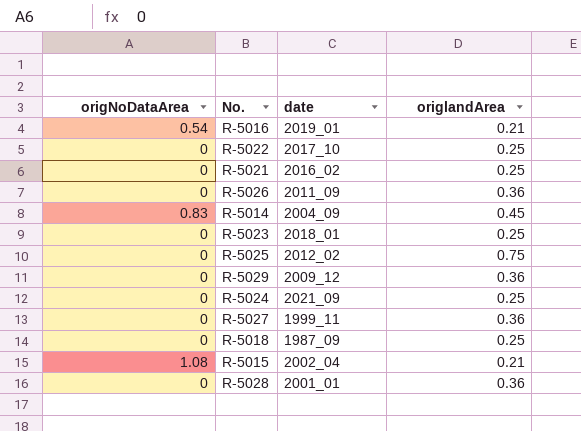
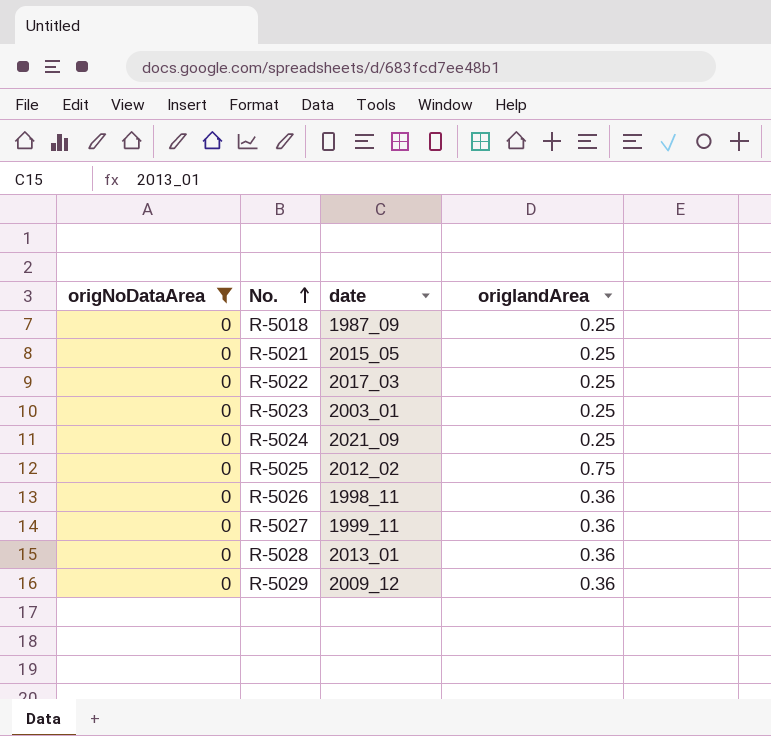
filter: none -> origNoDataArea = 0
row order: none -> No. ascending
R-5021 | date: 2016_02 -> 2015_05
R-5022 | date: 2017_10 -> 2017_03
R-5023 | date: 2018_01 -> 2003_01
R-5026 | date: 2011_09 -> 1998_11
R-5028 | date: 2001_01 -> 2013_01

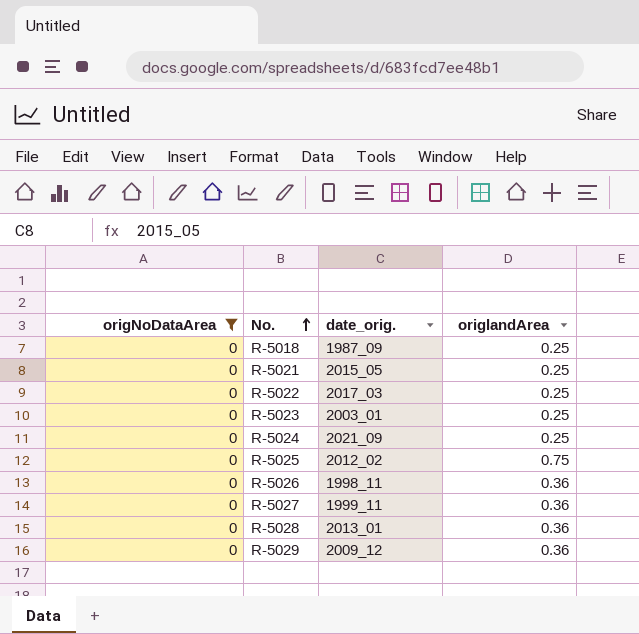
column name: date -> date_orig.

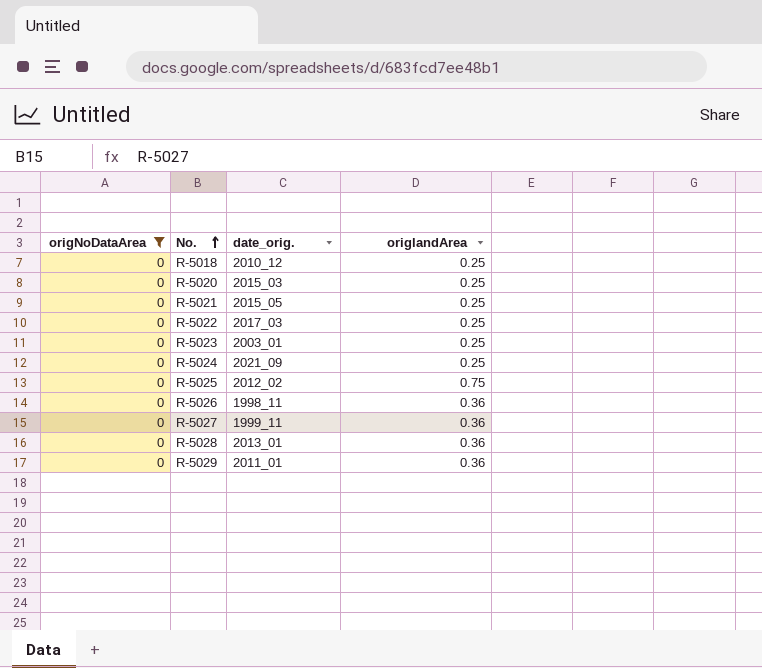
R-5018 | date_orig.: 1987_09 -> 2010_12
row R-5020: none -> 0 | 2015_03 | 0.25
R-5029 | date_orig.: 2009_12 -> 2011_01

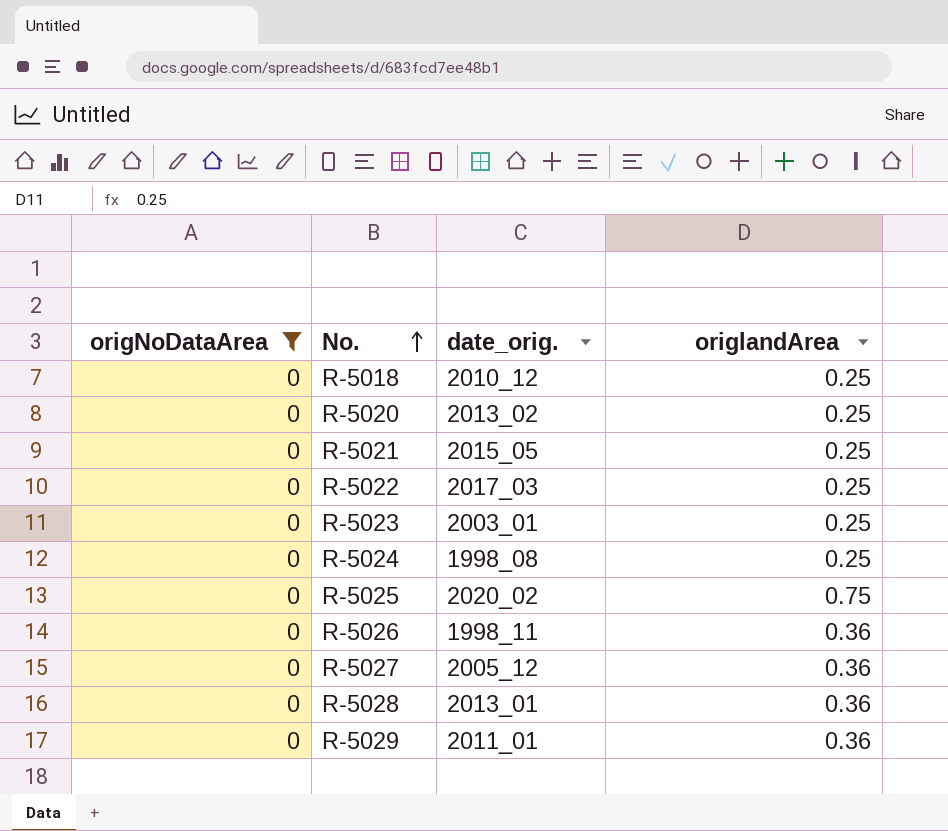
R-5020 | date_orig.: 2015_03 -> 2013_02
R-5024 | date_orig.: 2021_09 -> 1998_08
R-5025 | date_orig.: 2012_02 -> 2020_02
R-5027 | date_orig.: 1999_11 -> 2005_12

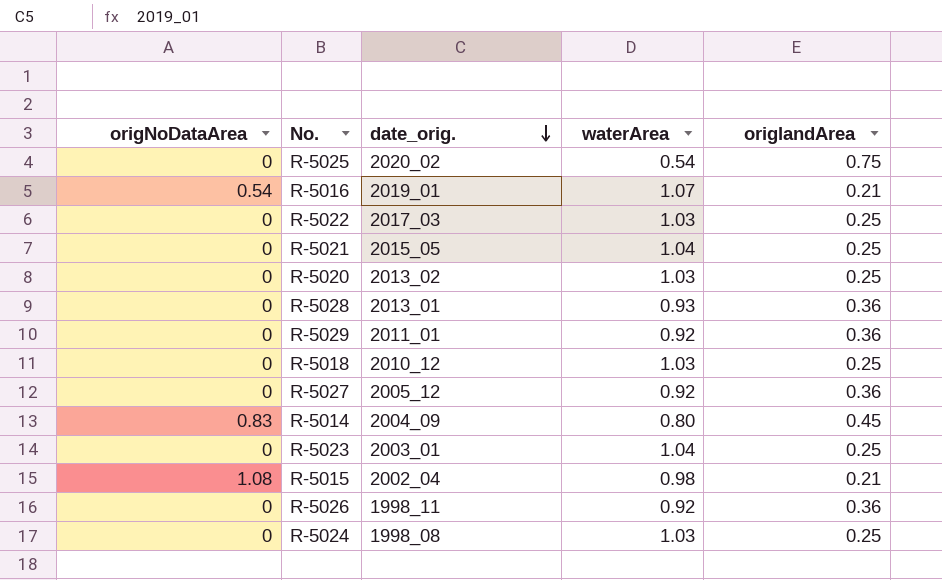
filter: origNoDataArea = 0 -> none
row order: No. ascending -> date_orig. descending
column waterArea | position: none -> 4

